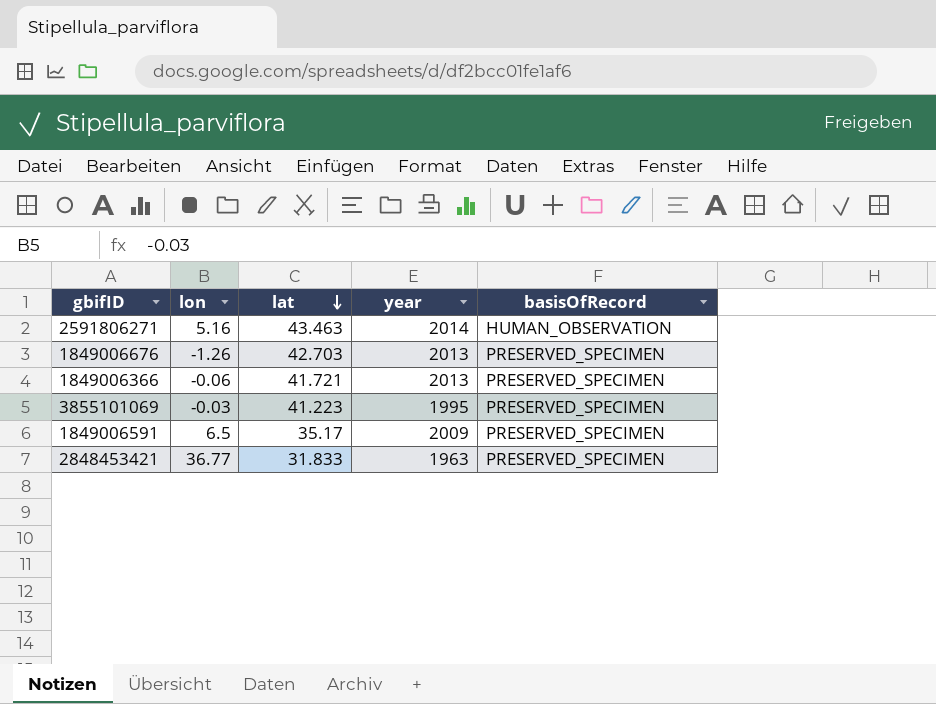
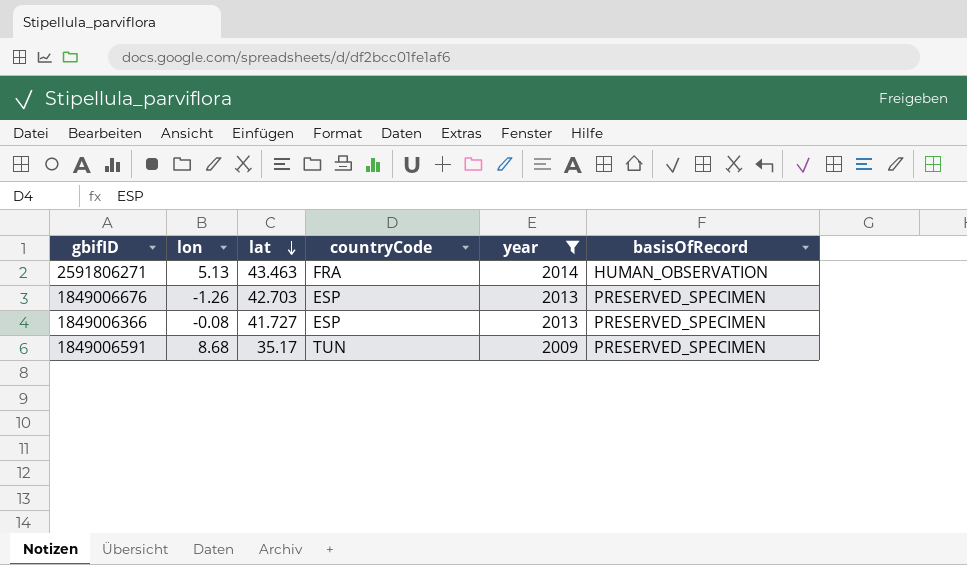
filter: none -> year >= 2009
column countryCode | position: none -> 4
2591806271 | lon: 5.16 -> 5.13
1849006366 | lon: -0.06 -> -0.08
1849006366 | lat: 41.721 -> 41.727
1849006591 | lon: 6.5 -> 8.68

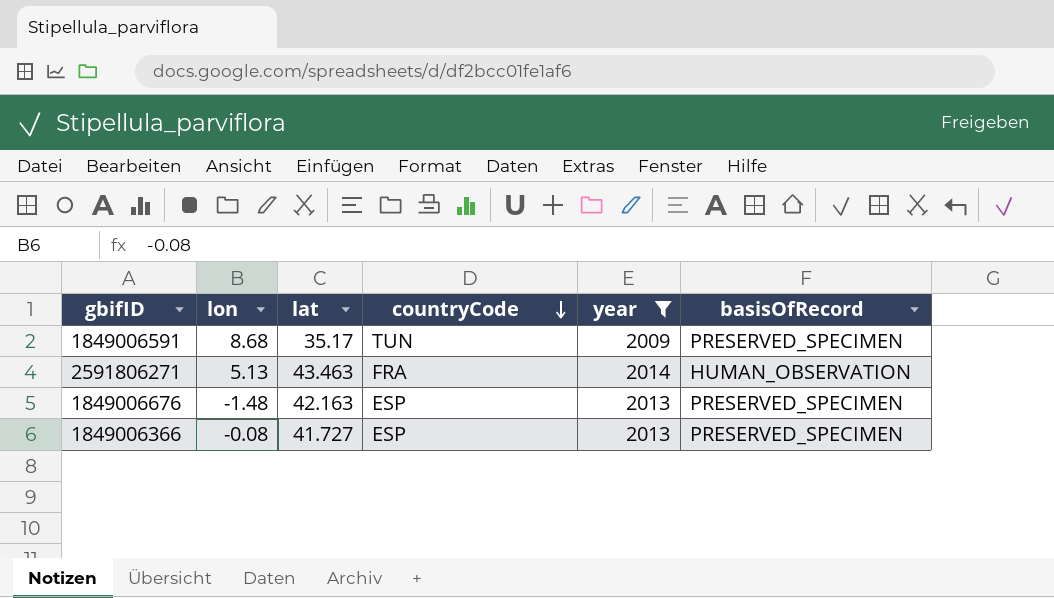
row order: lat descending -> countryCode descending
1849006676 | lon: -1.26 -> -1.48
1849006676 | lat: 42.703 -> 42.163

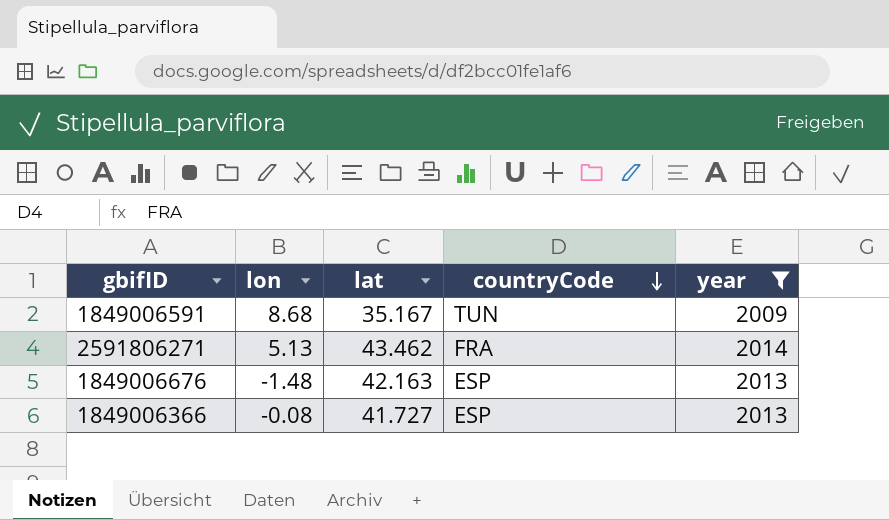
column basisOfRecord | position: 6 -> none
1849006591 | lat: 35.17 -> 35.167
2591806271 | lat: 43.463 -> 43.462

